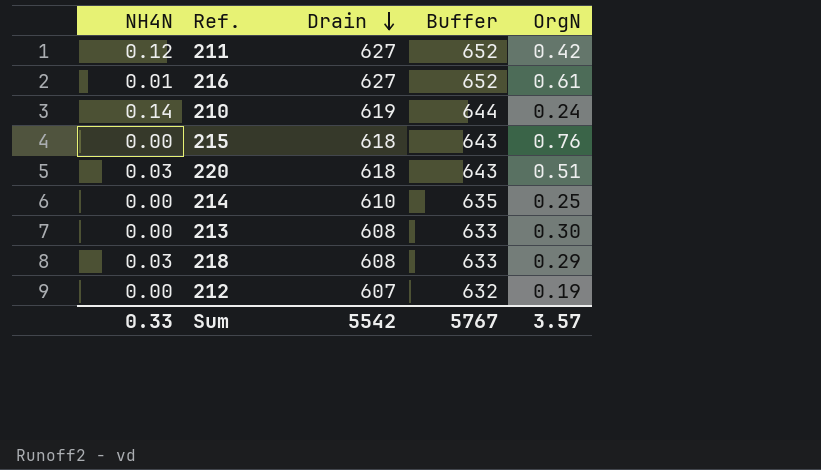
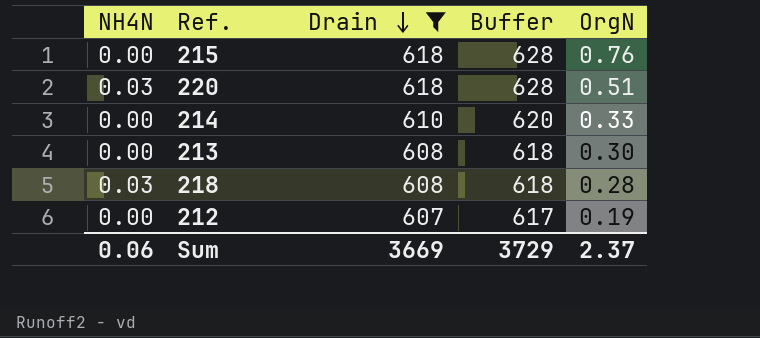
filter: none -> Drain <= 618
column Buffer | formula: [Drain] + 25 -> [Drain] + 10
214 | OrgN: 0.25 -> 0.33
218 | OrgN: 0.29 -> 0.28
Sum | NH4N: 0.33 -> 0.06
Sum | Drain: 5542 -> 3669
Sum | Buffer: 5767 -> 3729
Sum | OrgN: 3.57 -> 2.37

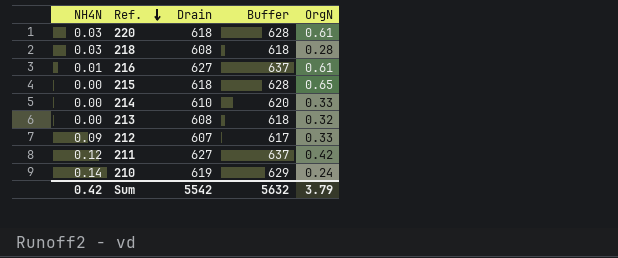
filter: Drain <= 618 -> none
row order: Drain descending -> Ref. descending
220 | OrgN: 0.51 -> 0.61
215 | OrgN: 0.76 -> 0.65
213 | OrgN: 0.30 -> 0.32
212 | NH4N: 0.00 -> 0.09
212 | OrgN: 0.19 -> 0.33
Sum | NH4N: 0.06 -> 0.42
Sum | Drain: 3669 -> 5542
Sum | Buffer: 3729 -> 5632
Sum | OrgN: 2.37 -> 3.79

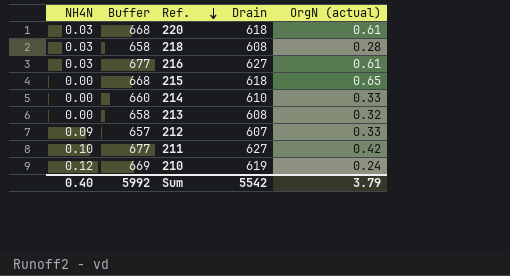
column Buffer | formula: [Drain] + 10 -> [Drain] + 50
column Buffer | position: 4 -> 2
column name: OrgN -> OrgN (actual)
216 | NH4N: 0.01 -> 0.03
211 | NH4N: 0.12 -> 0.10
210 | NH4N: 0.14 -> 0.12
Sum | NH4N: 0.42 -> 0.40
Sum | Buffer: 5632 -> 5992

